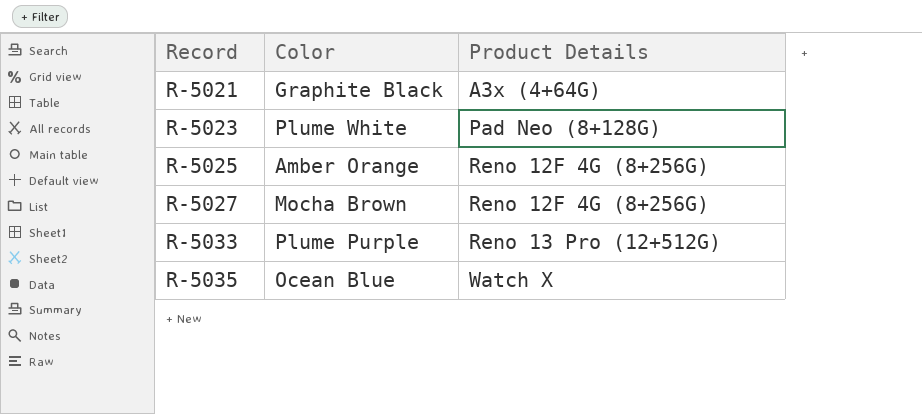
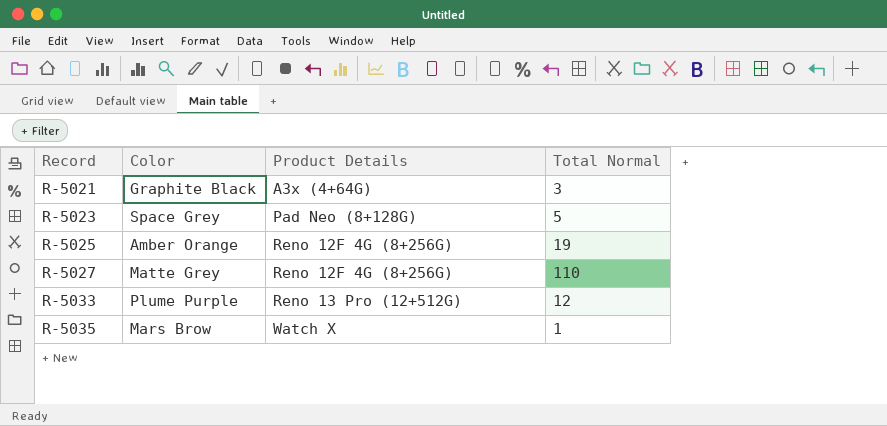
column Total Normal | position: none -> 4
R-5023 | Color: Plume White -> Space Grey
R-5027 | Color: Mocha Brown -> Matte Grey
R-5035 | Color: Ocean Blue -> Mars Brow

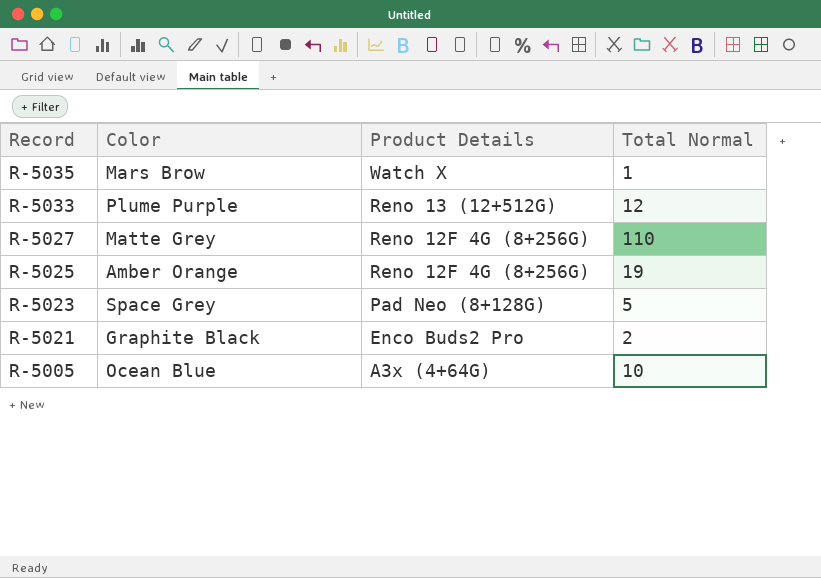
row order: Record ascending -> Record descending
R-5033 | Product Details: Reno 13 Pro (12+512G) -> Reno 13 (12+512G)
R-5021 | Product Details: A3x (4+64G) -> Enco Buds2 Pro
R-5021 | Total Normal: 3 -> 2
row R-5005: none -> Ocean Blue | A3x (4+64G) | 10

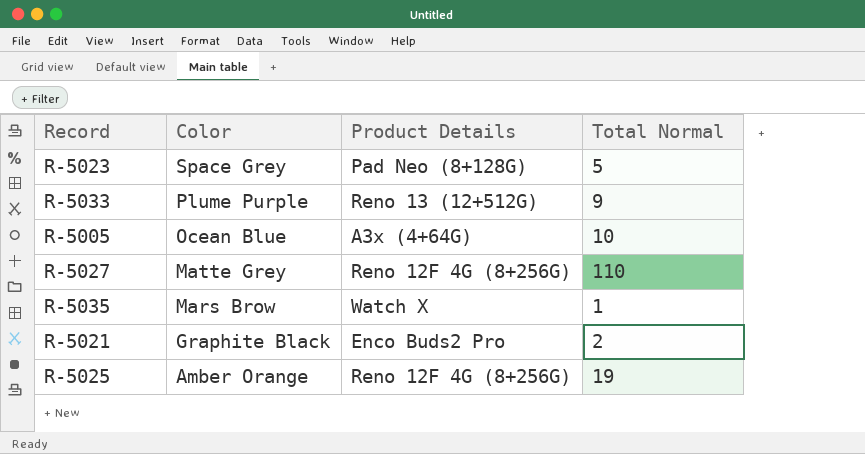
row order: Record descending -> Color descending
R-5033 | Total Normal: 12 -> 9

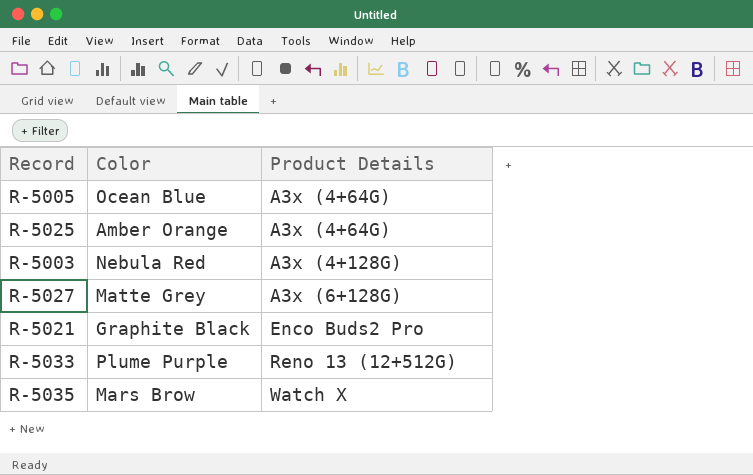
row order: Color descending -> Product Details ascending
column Total Normal | position: 4 -> none
row R-5023: Space Grey | Pad Neo (8+128G) | 5 -> none
R-5025 | Product Details: Reno 12F 4G (8+256G) -> A3x (4+64G)
row R-5003: none -> Nebula Red | A3x (4+128G)
R-5027 | Product Details: Reno 12F 4G (8+256G) -> A3x (6+128G)

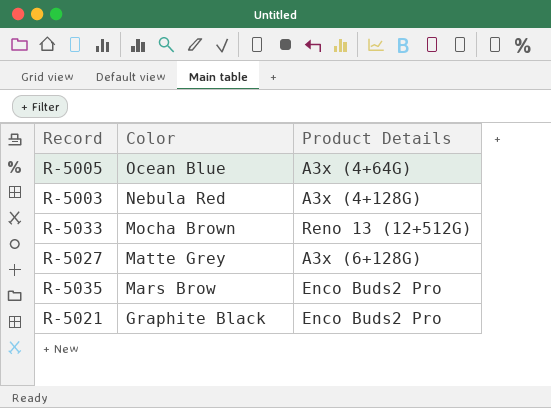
row order: Product Details ascending -> Color descending
row R-5025: Amber Orange | A3x (4+64G) -> none
R-5033 | Color: Plume Purple -> Mocha Brown
R-5035 | Product Details: Watch X -> Enco Buds2 Pro

